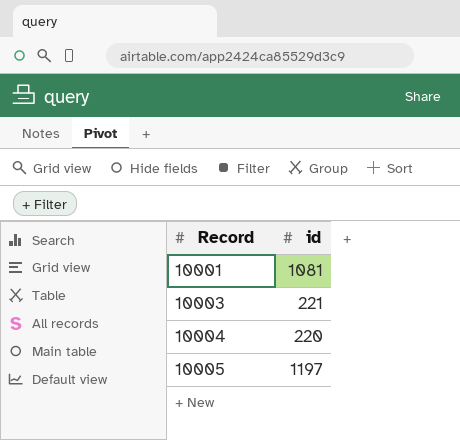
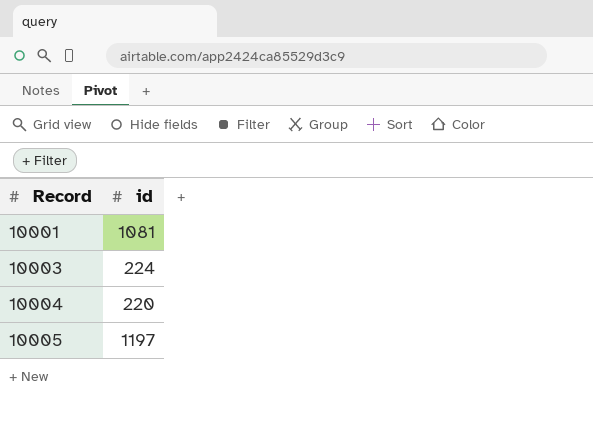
10003 | id: 221 -> 224

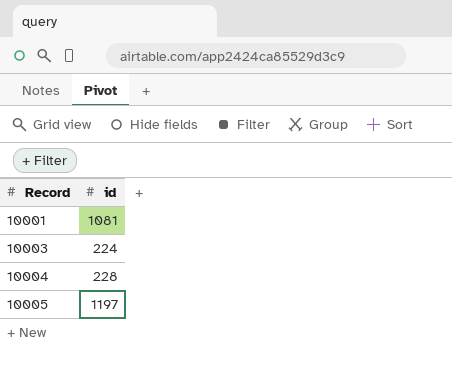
10004 | id: 220 -> 228

